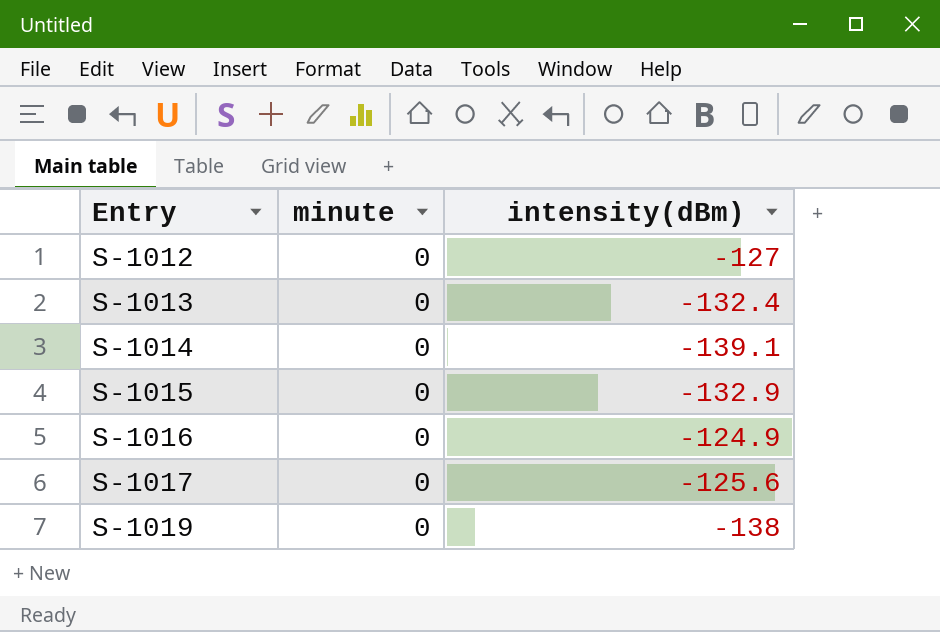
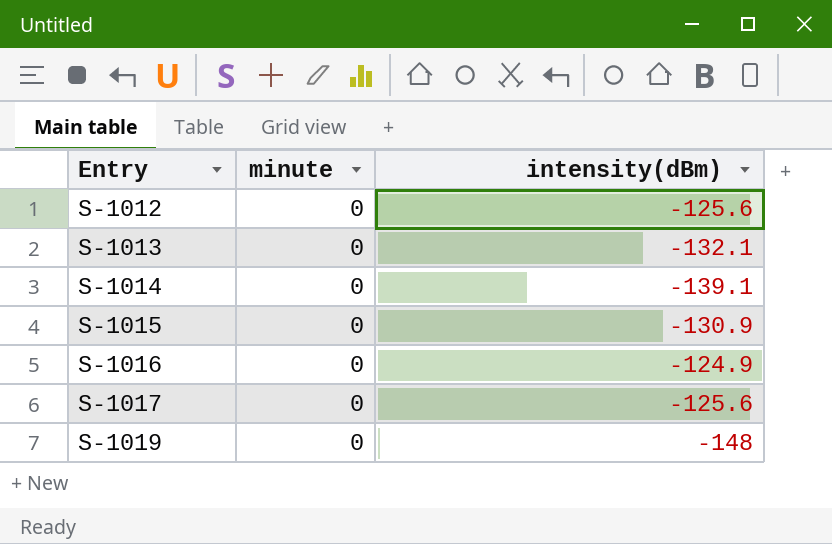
S-1012 | intensity(dBm): -127 -> -125.6
S-1013 | intensity(dBm): -132.4 -> -132.1
S-1015 | intensity(dBm): -132.9 -> -130.9
S-1019 | intensity(dBm): -138 -> -148

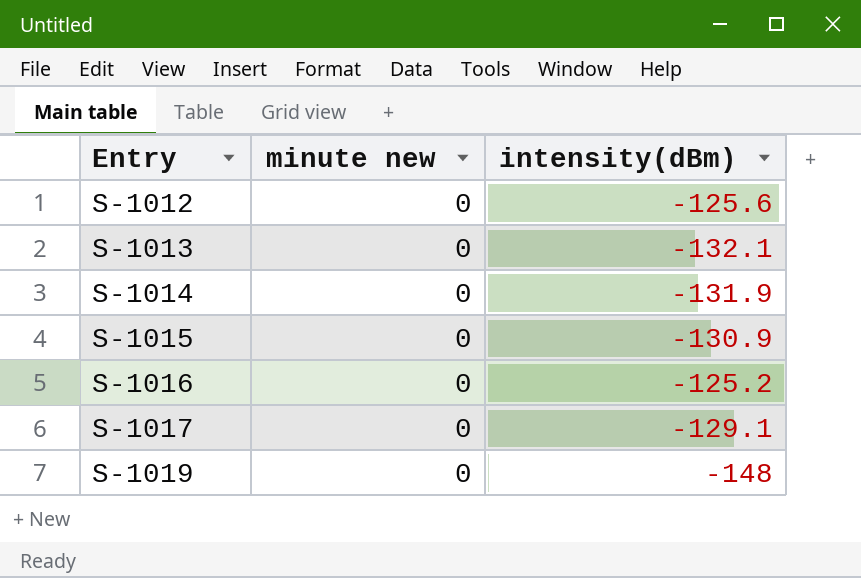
column name: minute -> minute new
S-1014 | intensity(dBm): -139.1 -> -131.9
S-1016 | intensity(dBm): -124.9 -> -125.2
S-1017 | intensity(dBm): -125.6 -> -129.1

